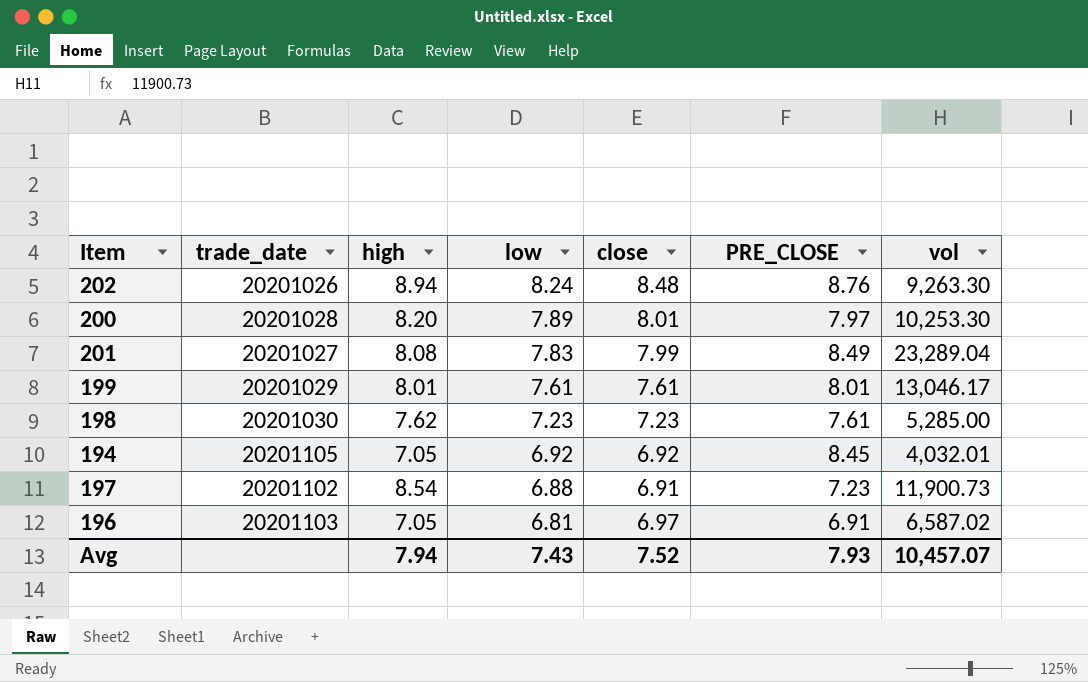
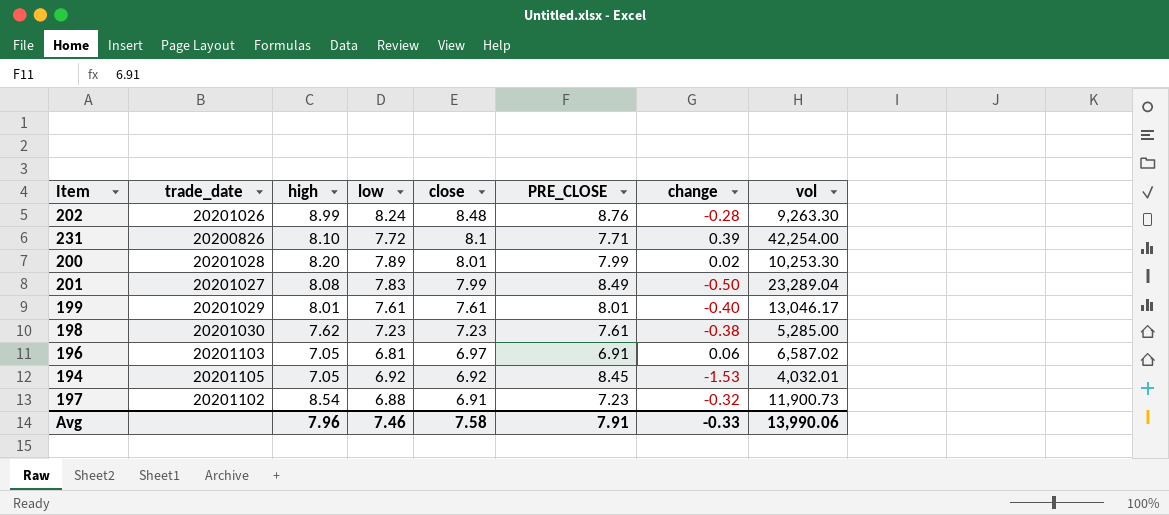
row order: low descending -> close descending
column change | formula: none -> [close] - [PRE_CLOSE]
202 | high: 8.94 -> 8.99
row 231: none -> 20200826 | 8.10 | 7.72 | 8.1 | 7.71 | 0.39 | 42,254.00
200 | PRE_CLOSE: 7.97 -> 7.99
Avg | high: 7.94 -> 7.96
Avg | low: 7.43 -> 7.46
Avg | close: 7.52 -> 7.58
Avg | PRE_CLOSE: 7.93 -> 7.91
Avg | vol: 10,457.07 -> 13,990.06

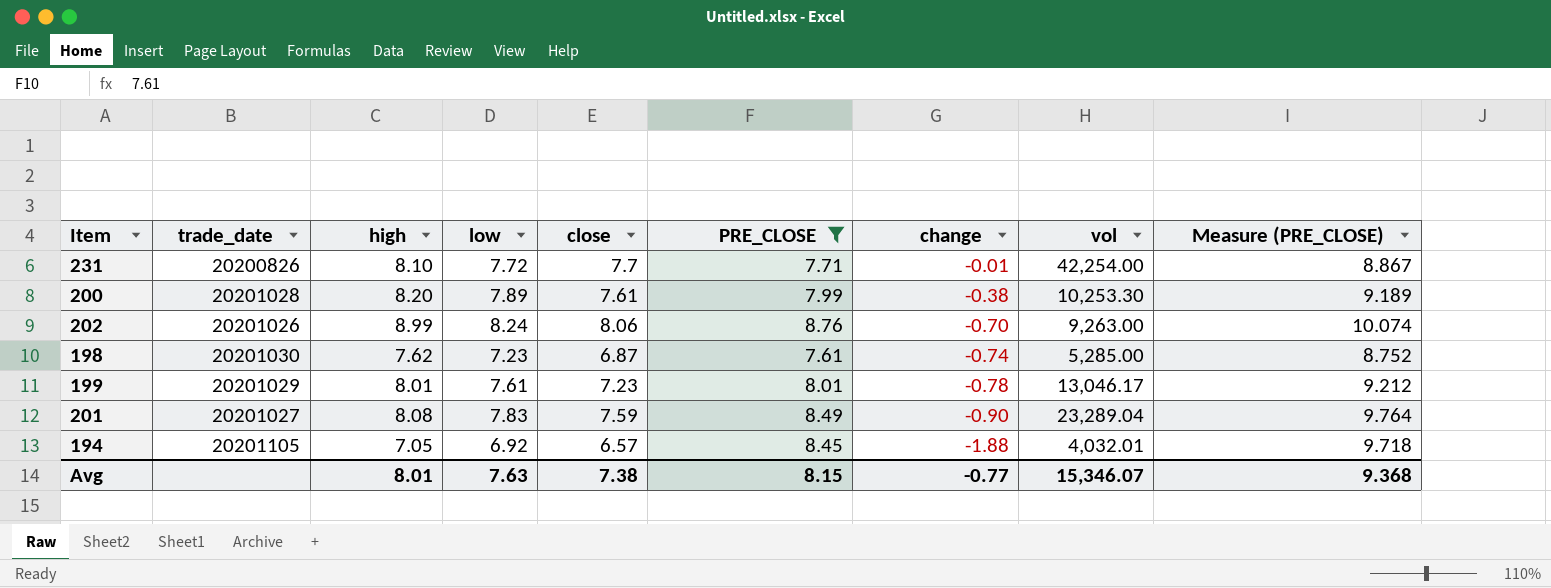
filter: none -> PRE_CLOSE >= 7.61
row order: close descending -> change descending
column Measure (PRE_CLOSE) | formula: none -> [PRE_CLOSE] * 1.15
231 | close: 8.1 -> 7.7
231 | change: 0.39 -> -0.01
200 | close: 8.01 -> 7.61
200 | change: 0.02 -> -0.38
202 | close: 8.48 -> 8.06
202 | change: -0.28 -> -0.70
202 | vol: 9,263.30 -> 9,263.00
198 | close: 7.23 -> 6.87
198 | change: -0.38 -> -0.74
199 | close: 7.61 -> 7.23
199 | change: -0.40 -> -0.78
201 | close: 7.99 -> 7.59
201 | change: -0.50 -> -0.90
194 | close: 6.92 -> 6.57
194 | change: -1.53 -> -1.88
Avg | high: 7.96 -> 8.01
Avg | low: 7.46 -> 7.63
Avg | close: 7.58 -> 7.38
Avg | PRE_CLOSE: 7.91 -> 8.15
Avg | change: -0.33 -> -0.77
Avg | vol: 13,990.06 -> 15,346.07

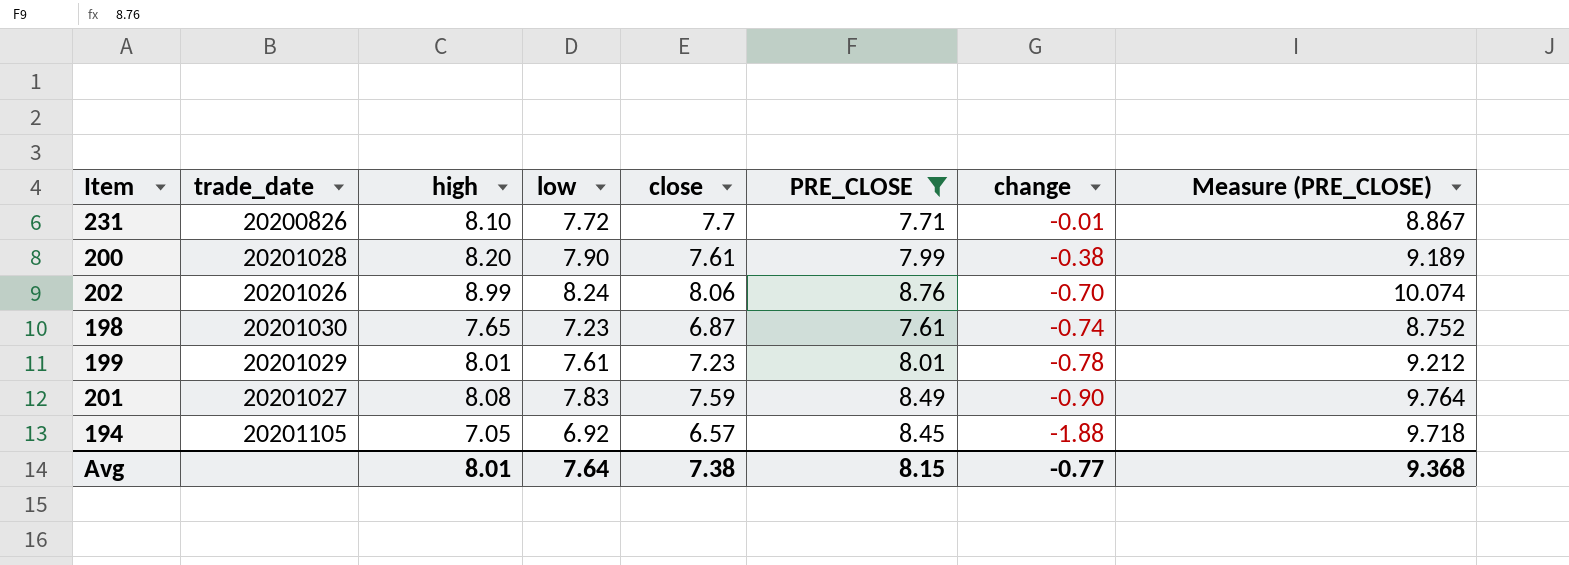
column vol | position: 8 -> none
200 | low: 7.89 -> 7.90
198 | high: 7.62 -> 7.65
Avg | low: 7.63 -> 7.64

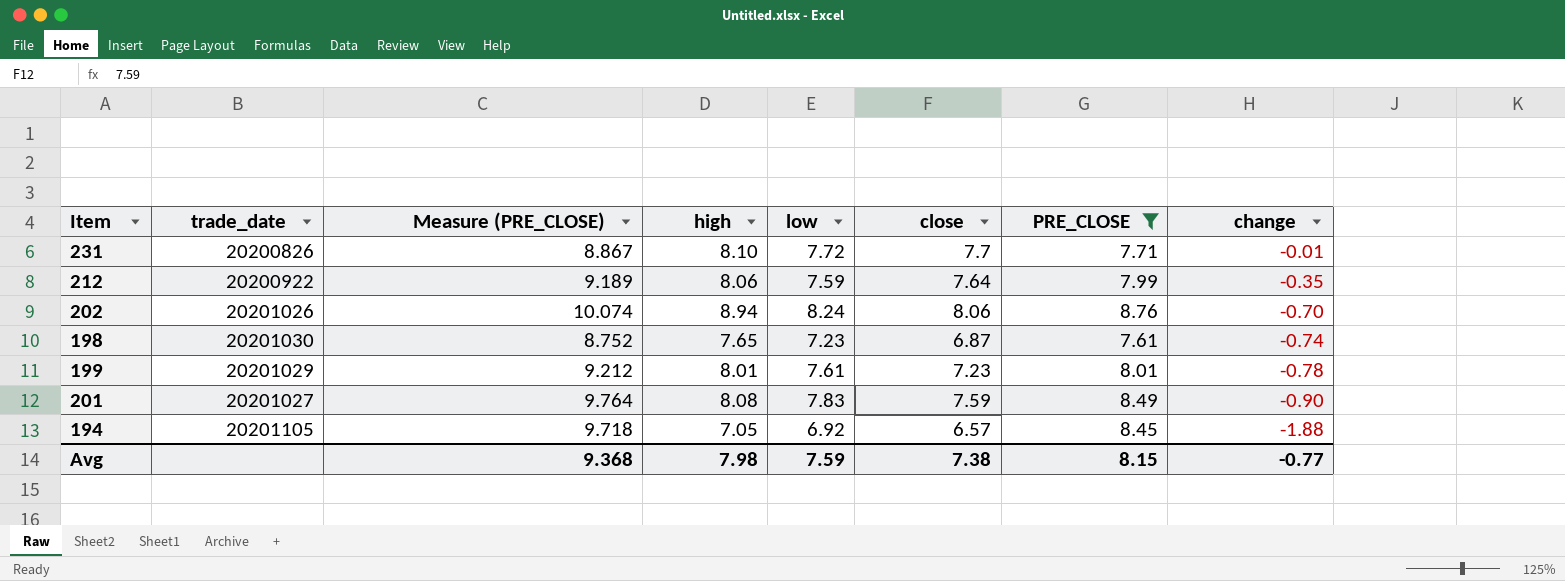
column Measure (PRE_CLOSE) | position: 8 -> 3
row 200: 20201028 | 8.20 | 7.90 | 7.61 | 7.99 | -0.38 | 9.189 -> none
row 212: none -> 20200922 | 9.189 | 8.06 | 7.59 | 7.64 | 7.99 | -0.35
202 | high: 8.99 -> 8.94
Avg | high: 8.01 -> 7.98
Avg | low: 7.64 -> 7.59

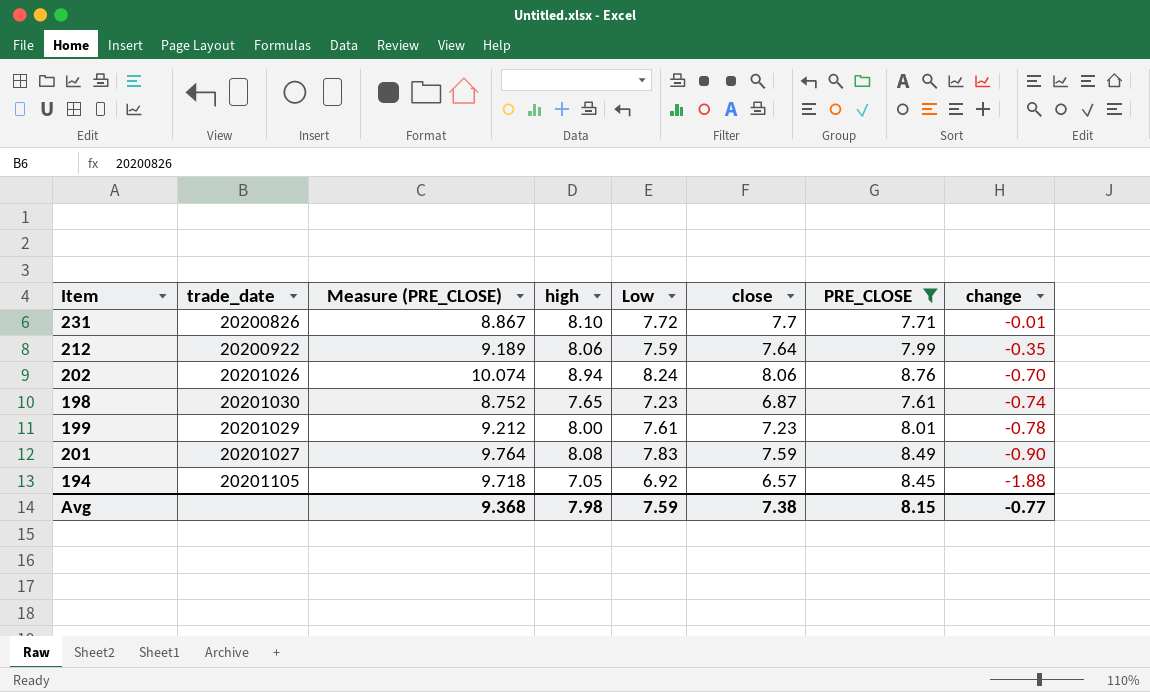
column name: low -> Low
199 | high: 8.01 -> 8.00

